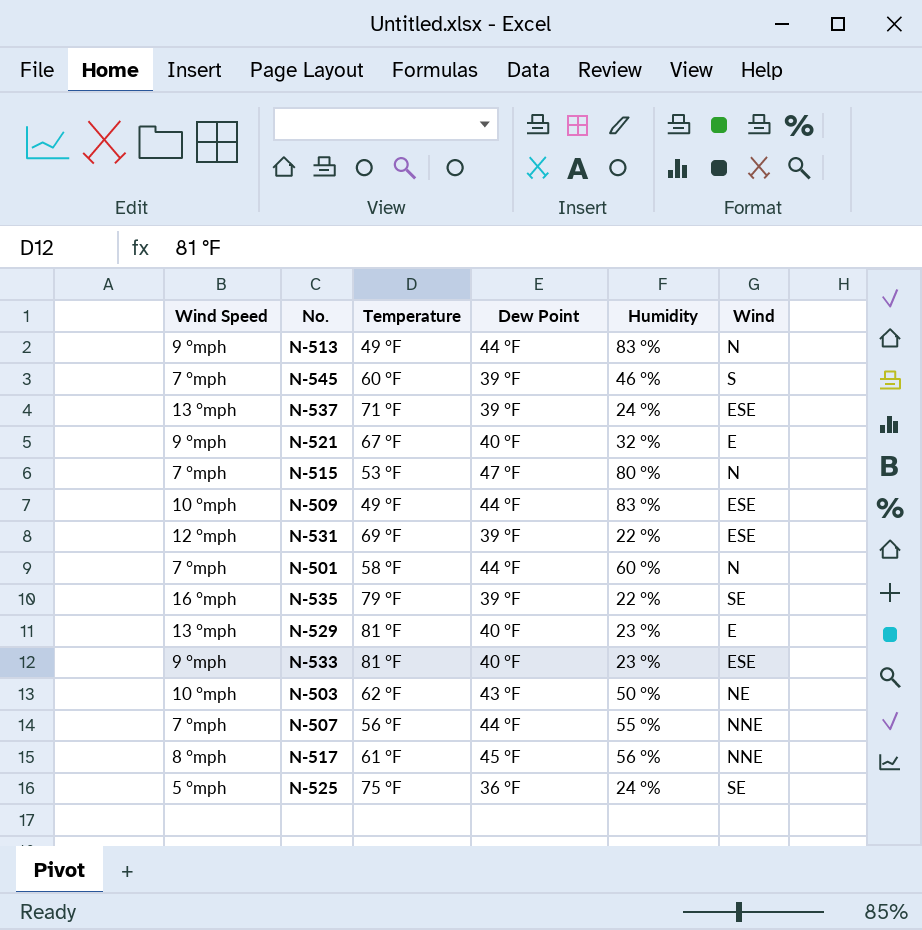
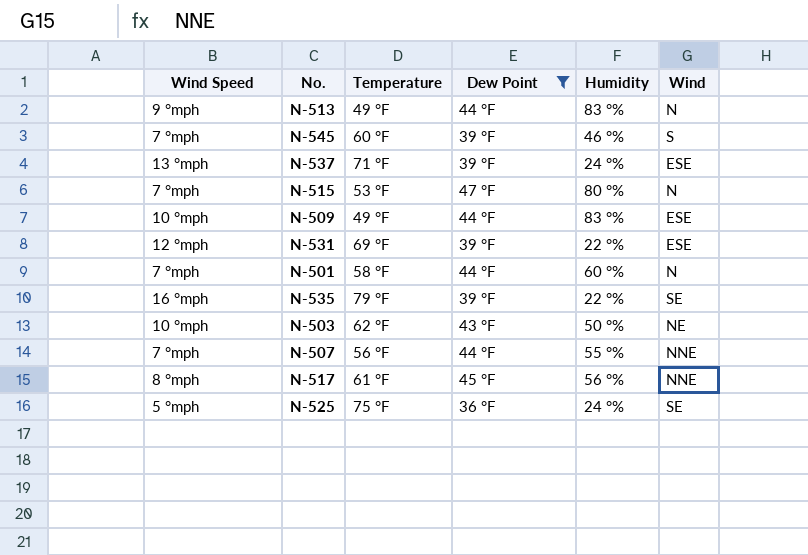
filter: none -> Dew Point != 40 °F

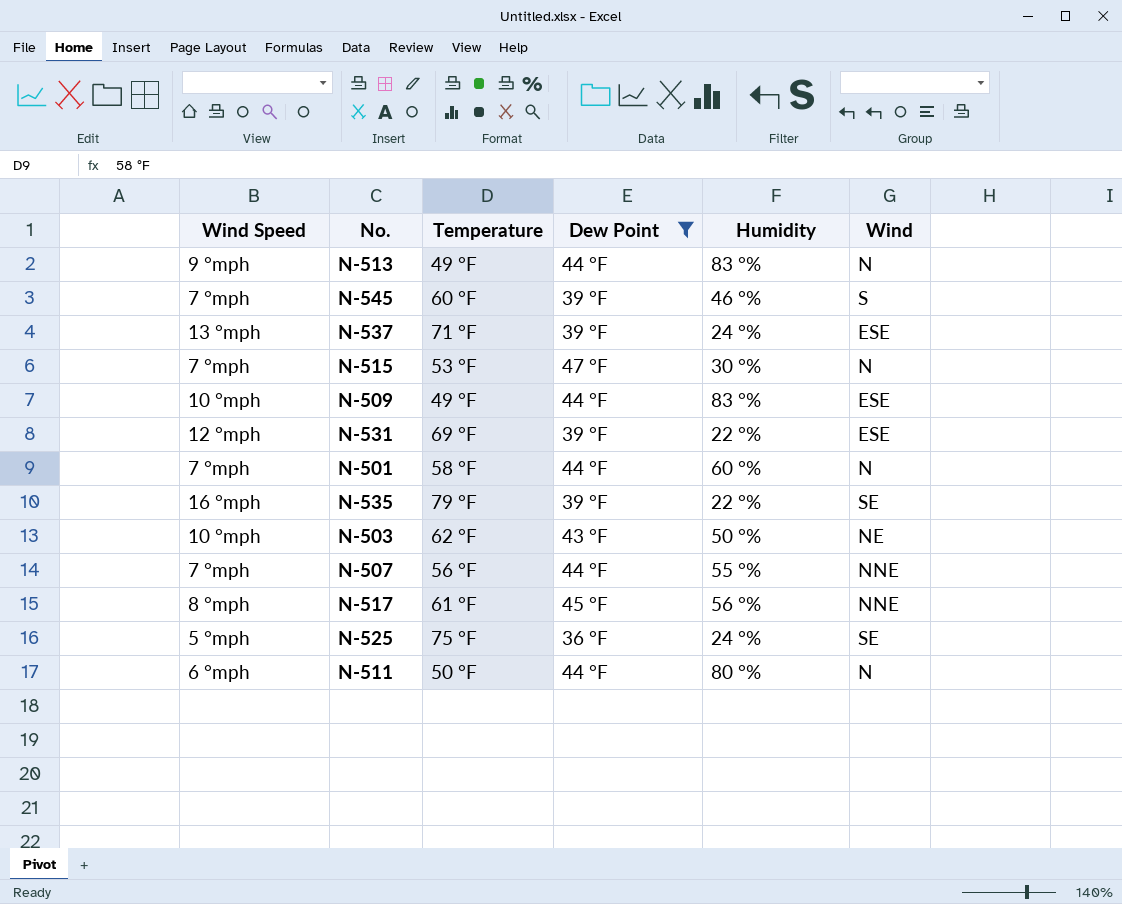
N-515 | Humidity: 80 °% -> 30 °%
row N-511: none -> 6 °mph | 50 °F | 44 °F | 80 °% | N

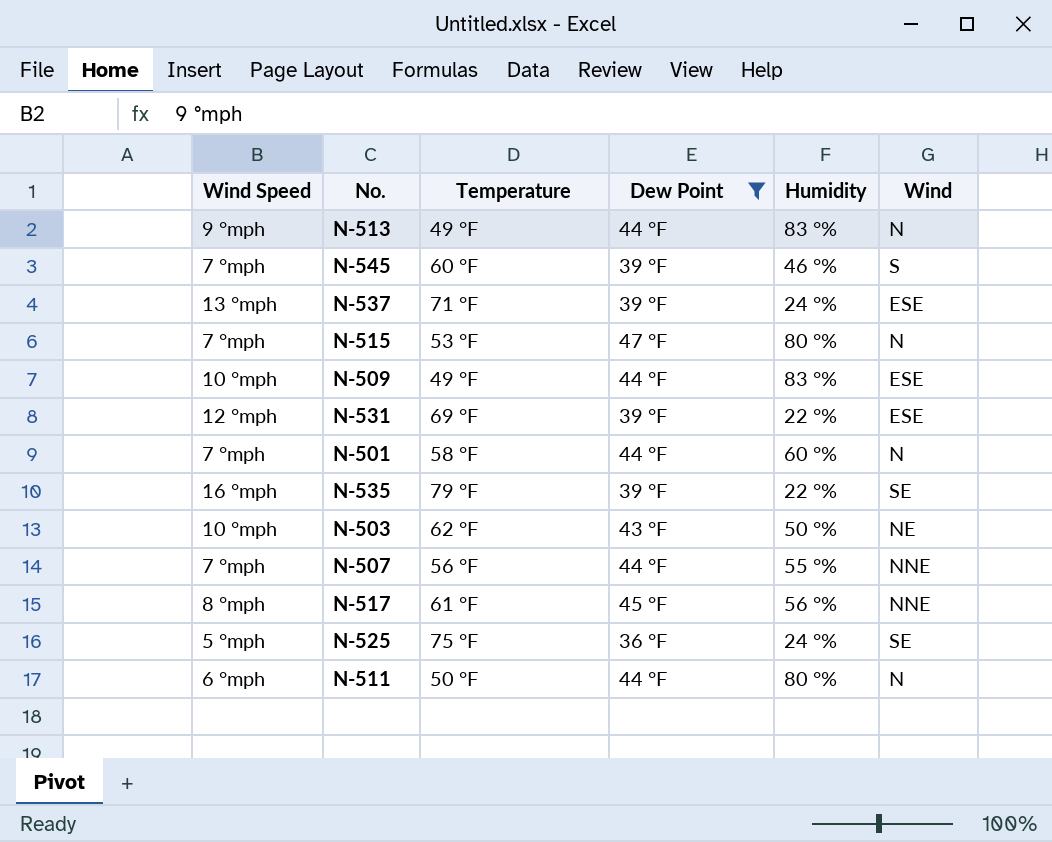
N-515 | Humidity: 30 °% -> 80 °%

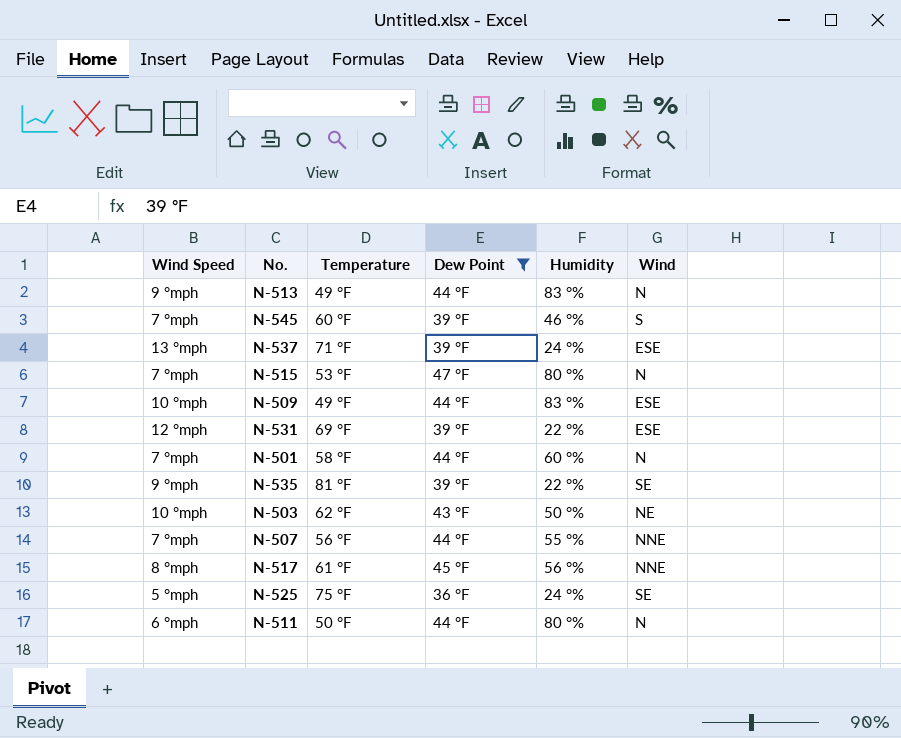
N-535 | Wind Speed: 16 °mph -> 9 °mph
N-535 | Temperature: 79 °F -> 81 °F

